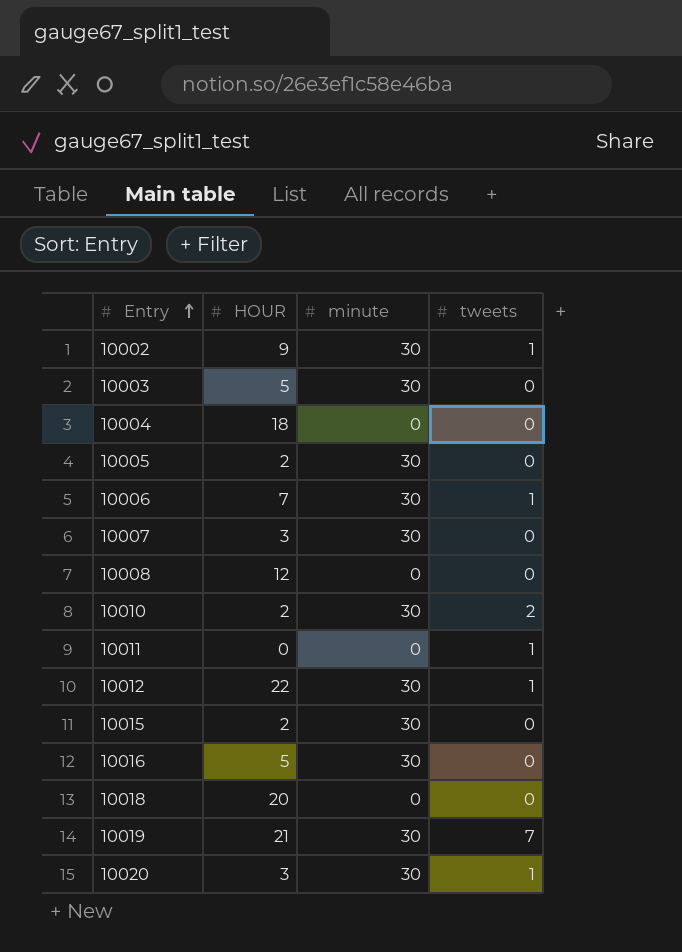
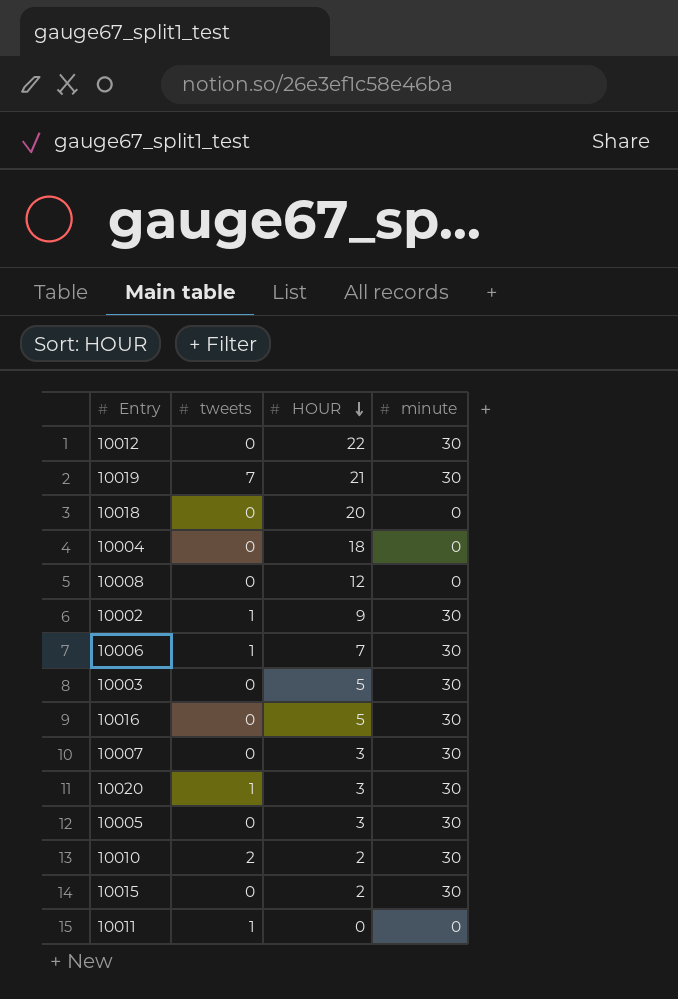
row order: Entry ascending -> HOUR descending
column tweets | position: 4 -> 2
10012 | tweets: 1 -> 0
10005 | HOUR: 2 -> 3

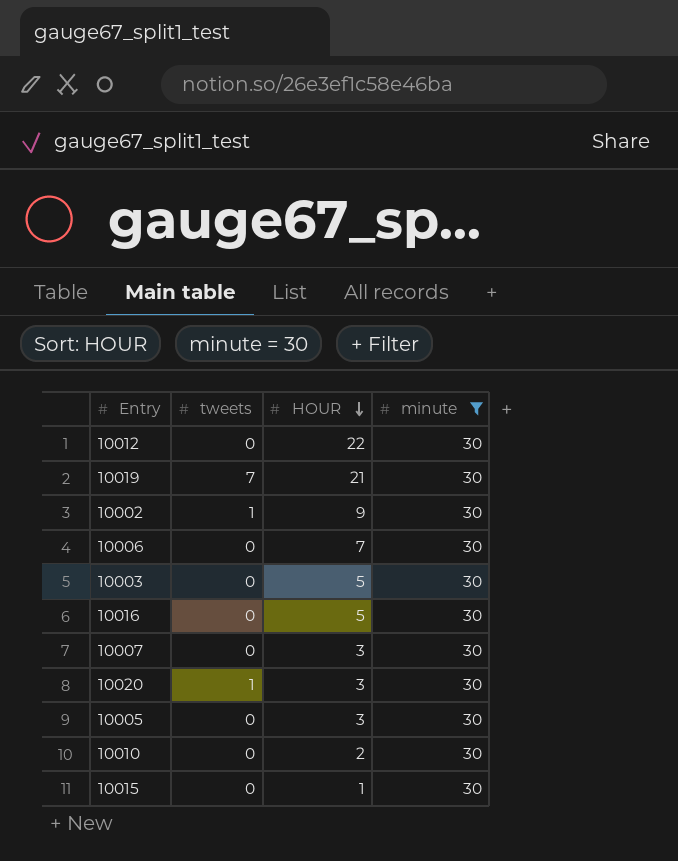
filter: none -> minute = 30
10006 | tweets: 1 -> 0
10010 | tweets: 2 -> 0
10015 | HOUR: 2 -> 1

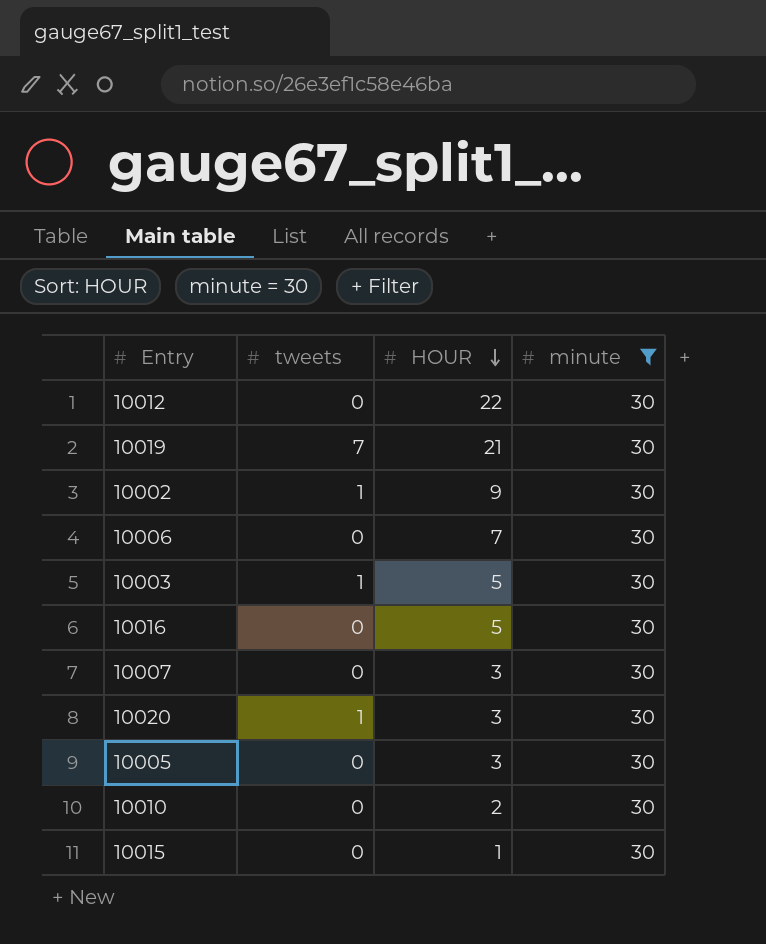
10003 | tweets: 0 -> 1

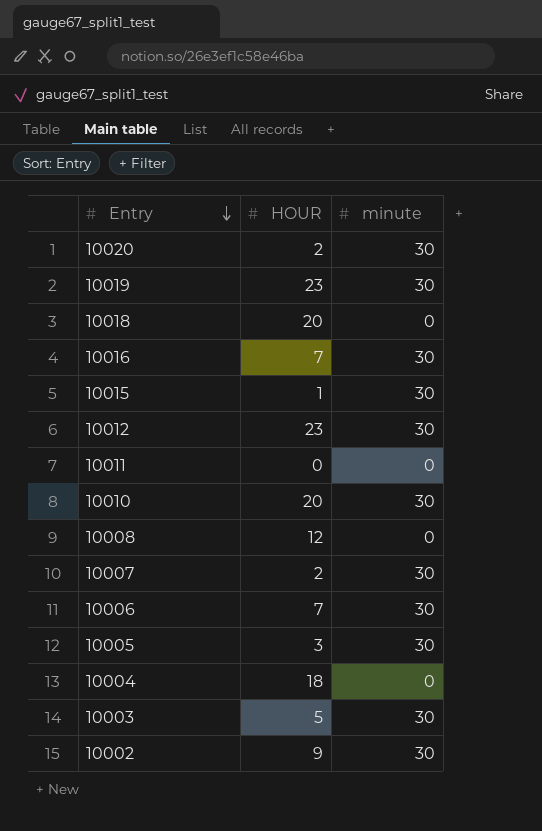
filter: minute = 30 -> none
row order: HOUR descending -> Entry descending
column tweets | position: 2 -> none
10020 | HOUR: 3 -> 2
10019 | HOUR: 21 -> 23
10016 | HOUR: 5 -> 7
10012 | HOUR: 22 -> 23
10010 | HOUR: 2 -> 20
10007 | HOUR: 3 -> 2

